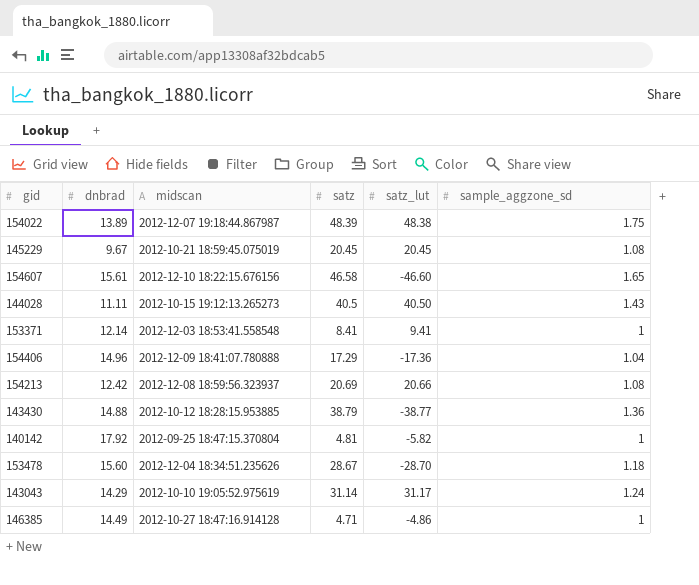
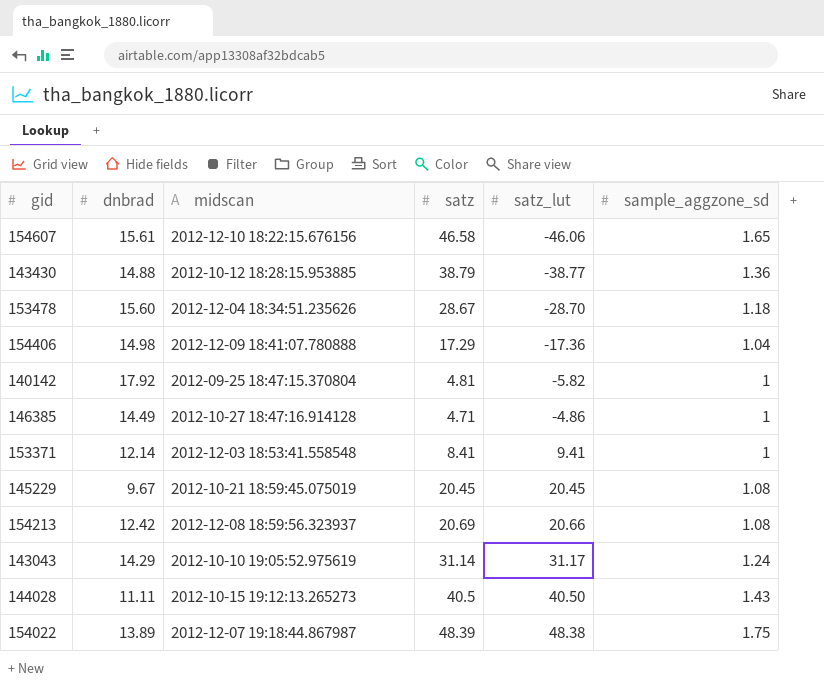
row order: none -> satz_lut ascending
154607 | satz_lut: -46.60 -> -46.06
154406 | dnbrad: 14.96 -> 14.98

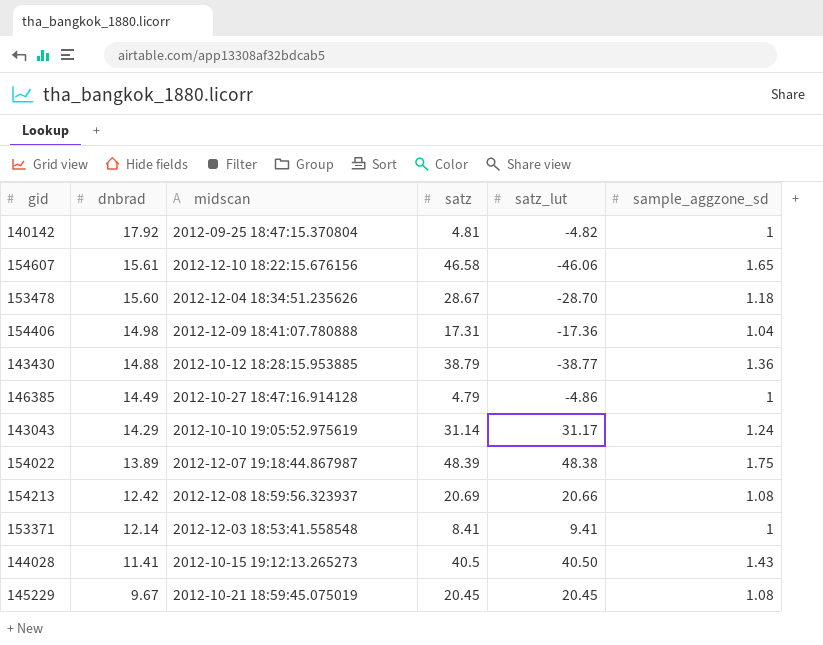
row order: satz_lut ascending -> dnbrad descending
140142 | satz_lut: -5.82 -> -4.82
154406 | satz: 17.29 -> 17.31
146385 | satz: 4.71 -> 4.79
144028 | dnbrad: 11.11 -> 11.41

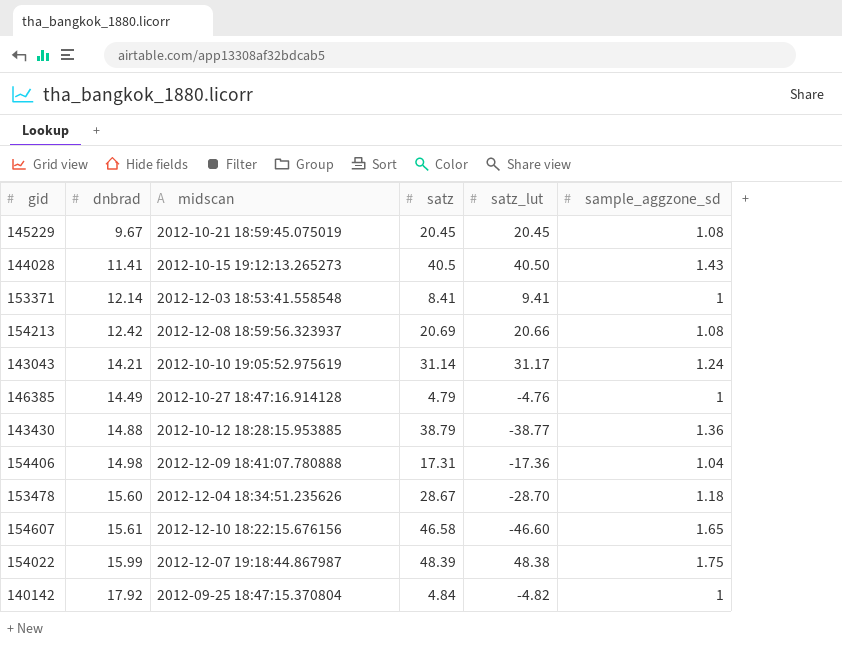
row order: dnbrad descending -> dnbrad ascending
143043 | dnbrad: 14.29 -> 14.21
146385 | satz_lut: -4.86 -> -4.76
154607 | satz_lut: -46.06 -> -46.60
154022 | dnbrad: 13.89 -> 15.99
140142 | satz: 4.81 -> 4.84

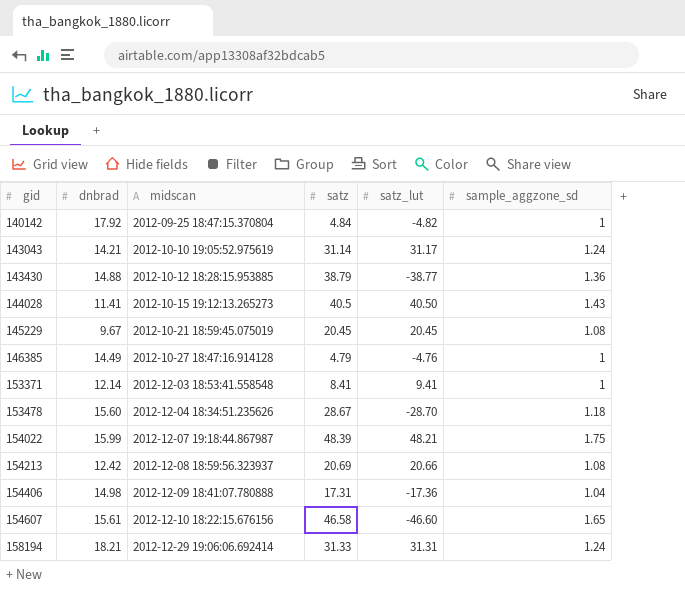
row order: dnbrad ascending -> gid ascending
154022 | satz_lut: 48.38 -> 48.21
row 158194: none -> 18.21 | 2012-12-29 19:06:06.692414 | 31.33 | 31.31 | 1.24

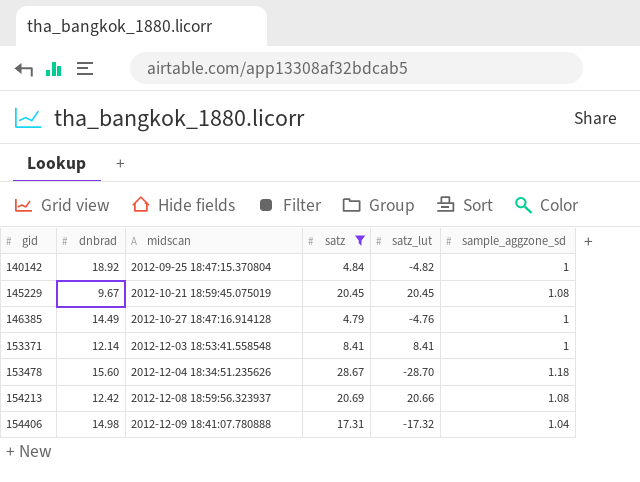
filter: none -> satz <= 28.67
140142 | dnbrad: 17.92 -> 18.92
153371 | satz_lut: 9.41 -> 8.41
154406 | satz_lut: -17.36 -> -17.32

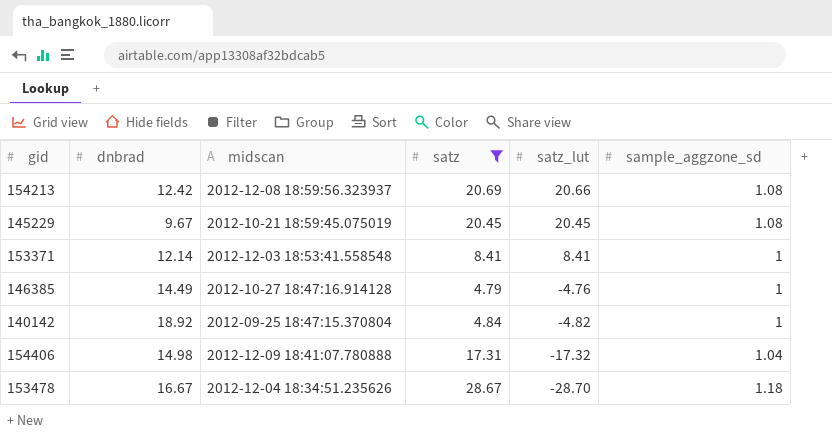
row order: gid ascending -> satz_lut descending
153478 | dnbrad: 15.60 -> 16.67

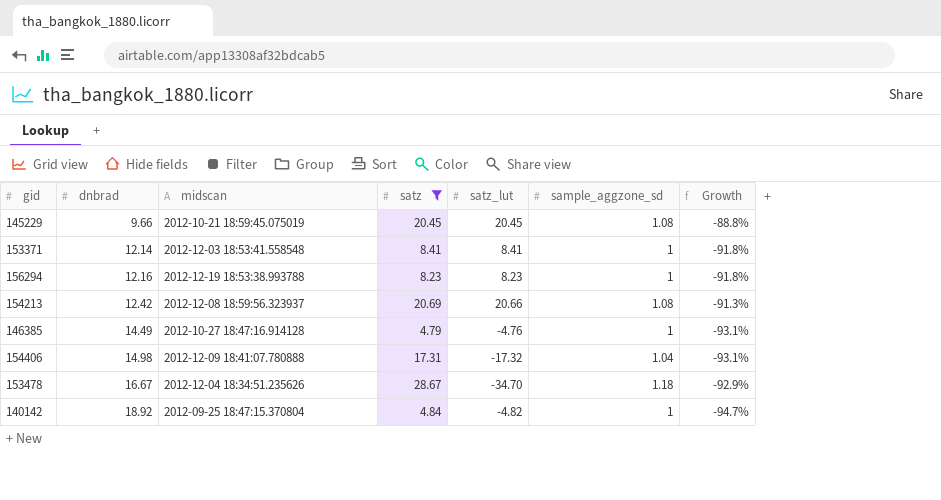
row order: satz_lut descending -> dnbrad ascending
column Growth | formula: none -> ([sample_aggzone_sd] - [dnbrad]) / [dnbrad]
145229 | dnbrad: 9.67 -> 9.66
row 156294: none -> 12.16 | 2012-12-19 18:53:38.993788 | 8.23 | 8.23 | 1 | -91.8%
153478 | satz_lut: -28.70 -> -34.70

